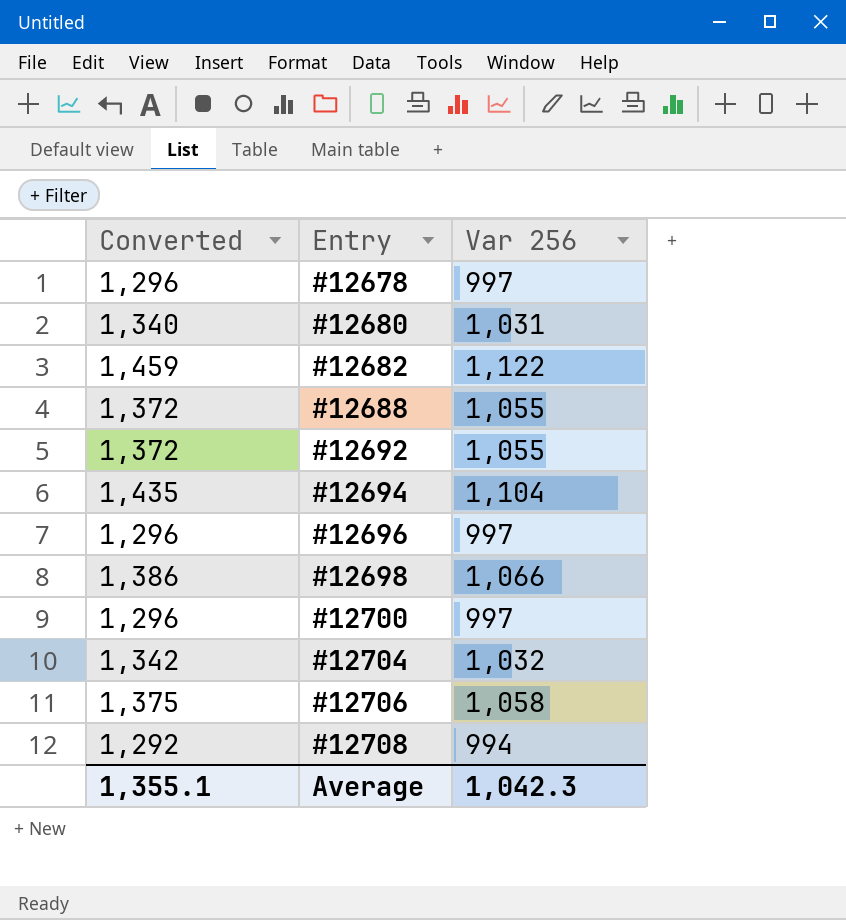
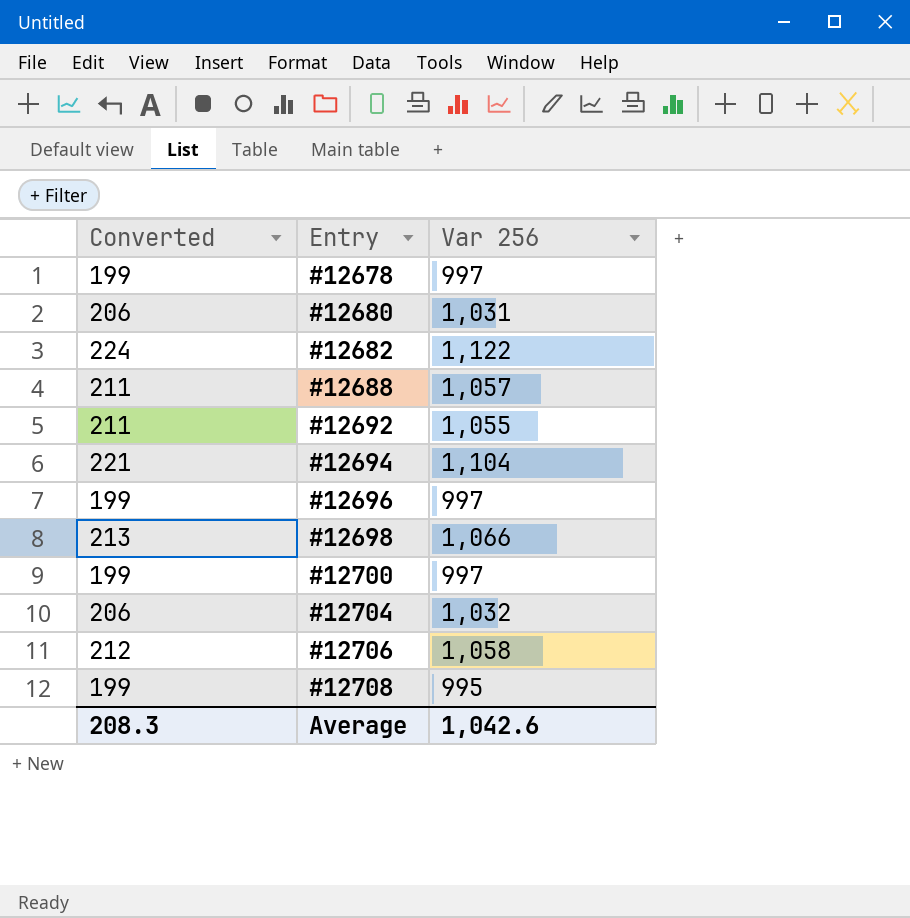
column Converted | formula: [Var 256] * 1.3 -> [Var 256] * 0.2
#12688 | Var 256: 1,055 -> 1,057
#12708 | Var 256: 994 -> 995
Average | Converted: 1,355.1 -> 208.3
Average | Var 256: 1,042.3 -> 1,042.6

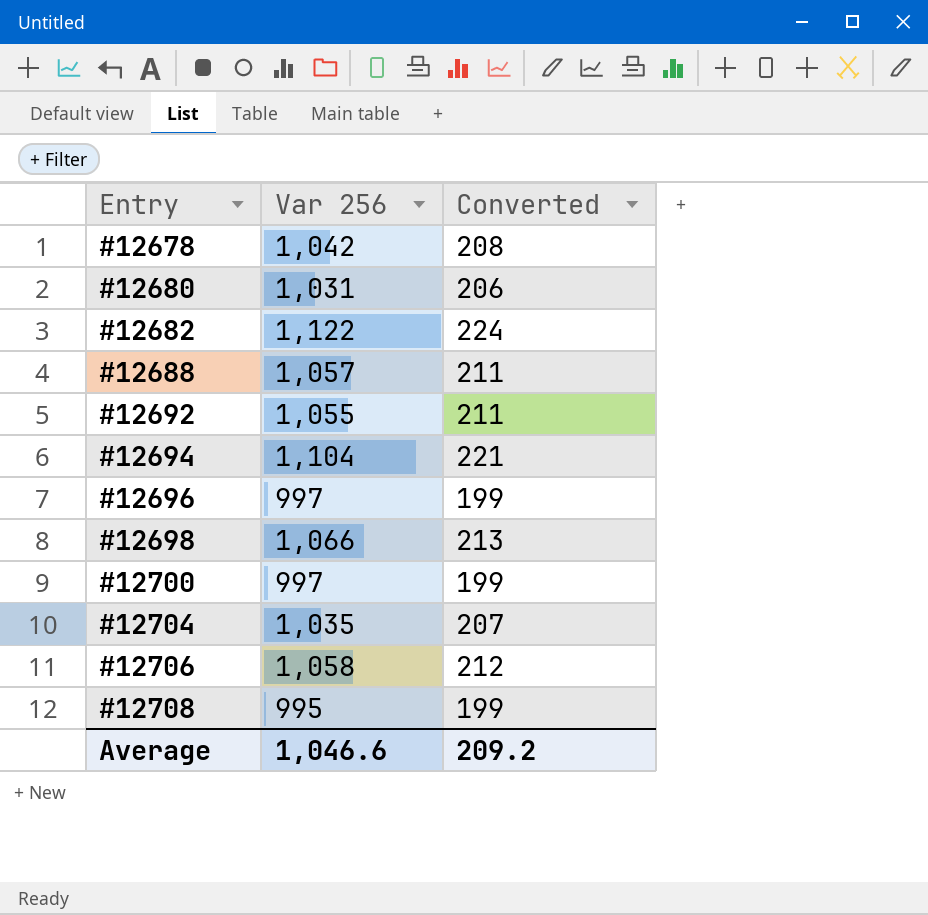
column Converted | position: 1 -> 3
#12678 | Var 256: 997 -> 1,042
#12678 | Converted: 199 -> 208
#12704 | Var 256: 1,032 -> 1,035
#12704 | Converted: 206 -> 207
Average | Var 256: 1,042.6 -> 1,046.6
Average | Converted: 208.3 -> 209.2

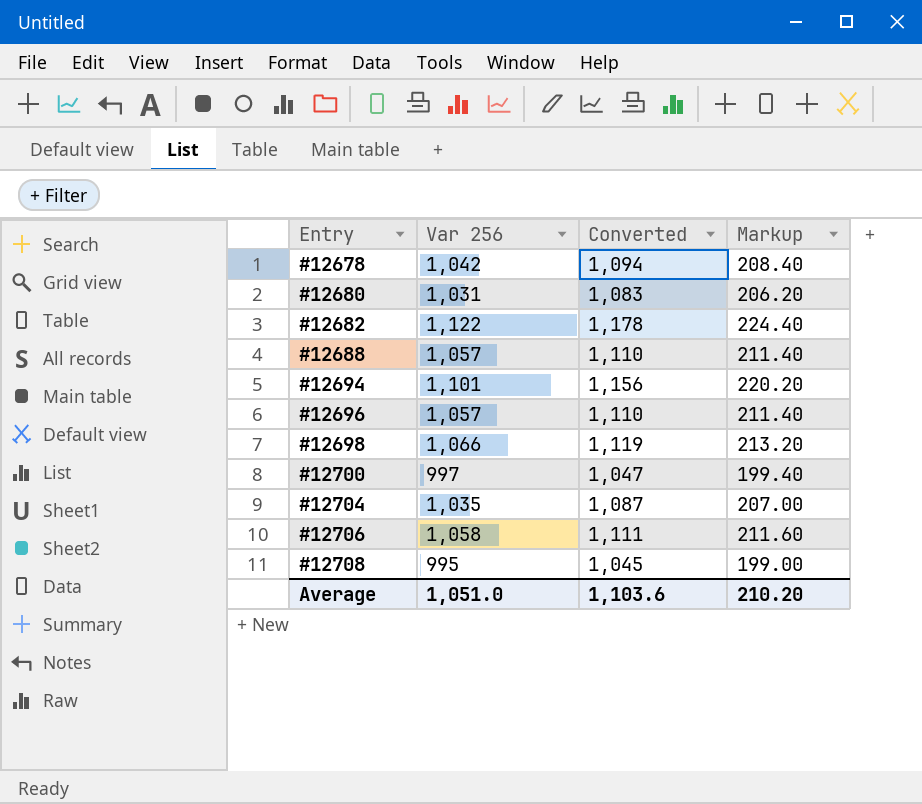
column Converted | formula: [Var 256] * 0.2 -> [Var 256] * 1.05
column Markup | formula: none -> [Var 256] * 0.2
row #12692: 1,055 | 211 -> none
#12694 | Var 256: 1,104 -> 1,101
#12696 | Var 256: 997 -> 1,057
Average | Var 256: 1,046.6 -> 1,051.0
Average | Converted: 209.2 -> 1,103.6

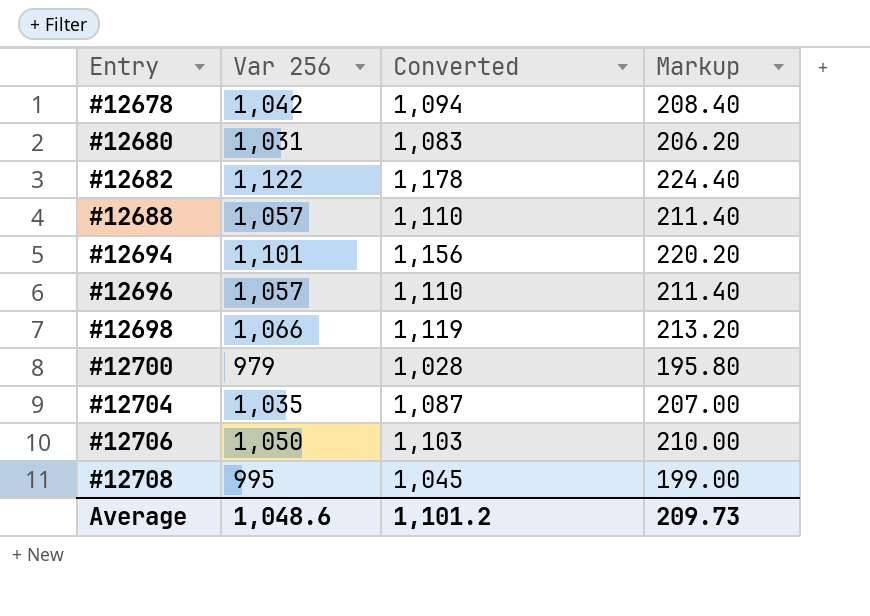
#12700 | Var 256: 997 -> 979
#12700 | Converted: 1,047 -> 1,028
#12700 | Markup: 199.40 -> 195.80
#12706 | Var 256: 1,058 -> 1,050
#12706 | Converted: 1,111 -> 1,103
#12706 | Markup: 211.60 -> 210.00
Average | Var 256: 1,051.0 -> 1,048.6
Average | Converted: 1,103.6 -> 1,101.2
Average | Markup: 210.20 -> 209.73

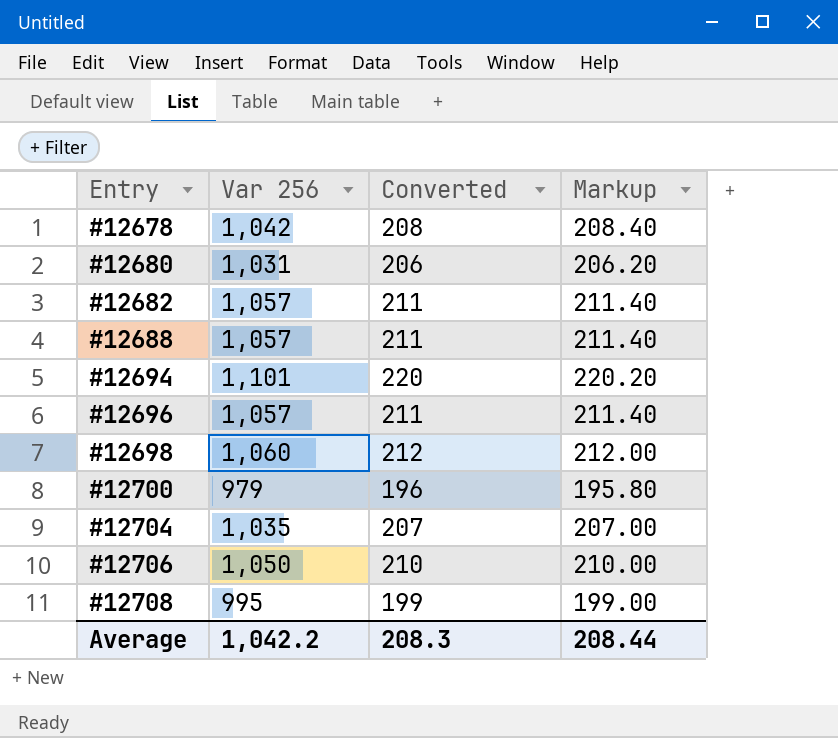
column Converted | formula: [Var 256] * 1.05 -> [Var 256] * 0.2
#12682 | Var 256: 1,122 -> 1,057
#12682 | Markup: 224.40 -> 211.40
#12698 | Var 256: 1,066 -> 1,060
#12698 | Markup: 213.20 -> 212.00
Average | Var 256: 1,048.6 -> 1,042.2
Average | Converted: 1,101.2 -> 208.3
Average | Markup: 209.73 -> 208.44

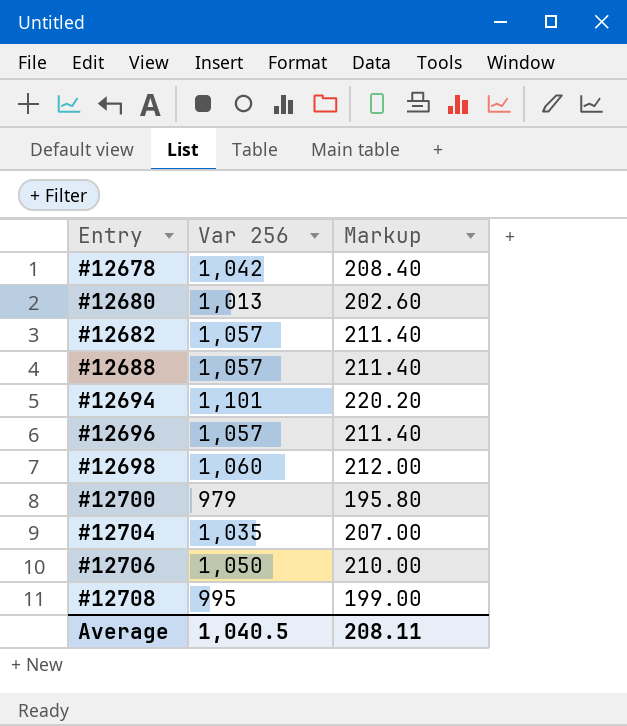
column Converted | formula: [Var 256] * 0.2 -> none
#12680 | Var 256: 1,031 -> 1,013
#12680 | Markup: 206.20 -> 202.60
Average | Var 256: 1,042.2 -> 1,040.5
Average | Markup: 208.44 -> 208.11

